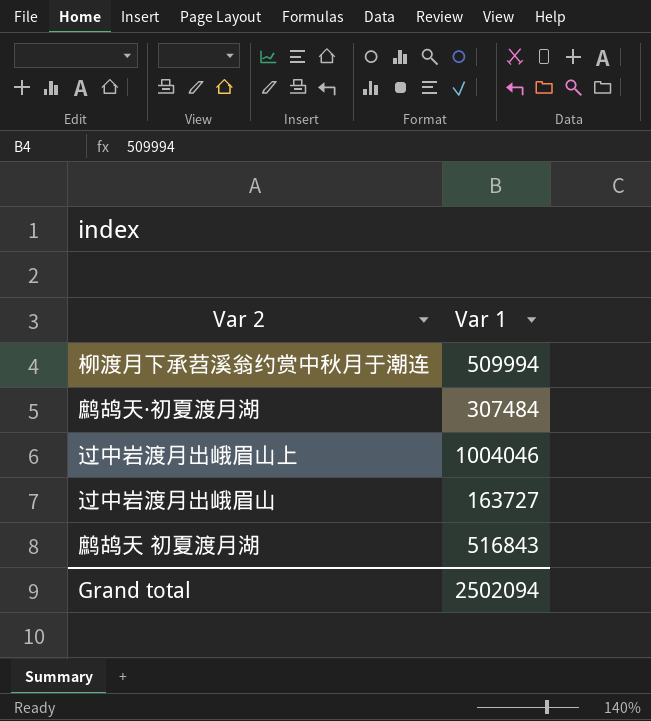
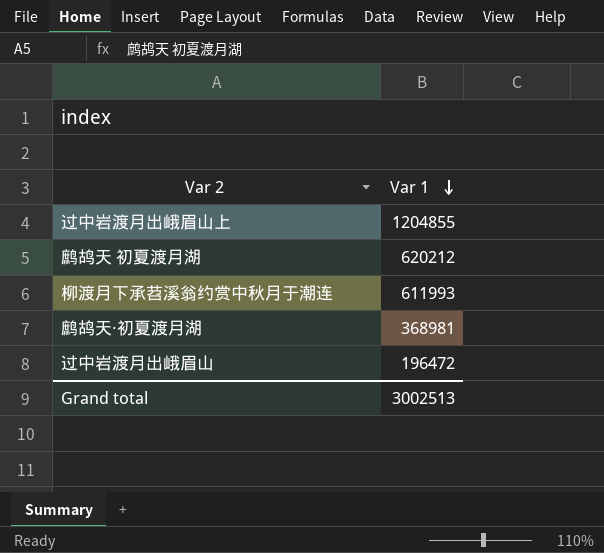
row order: none -> Var 1 descending
过中岩渡月出峨眉山上 | Var 1: 1004046 -> 1204855
鹧鸪天 初夏渡月湖 | Var 1: 516843 -> 620212
柳渡月下承苕溪翁约赏中秋月于潮连 | Var 1: 509994 -> 611993
鹧鸪天·初夏渡月湖 | Var 1: 307484 -> 368981
过中岩渡月出峨眉山 | Var 1: 163727 -> 196472
Grand total | Var 1: 2502094 -> 3002513

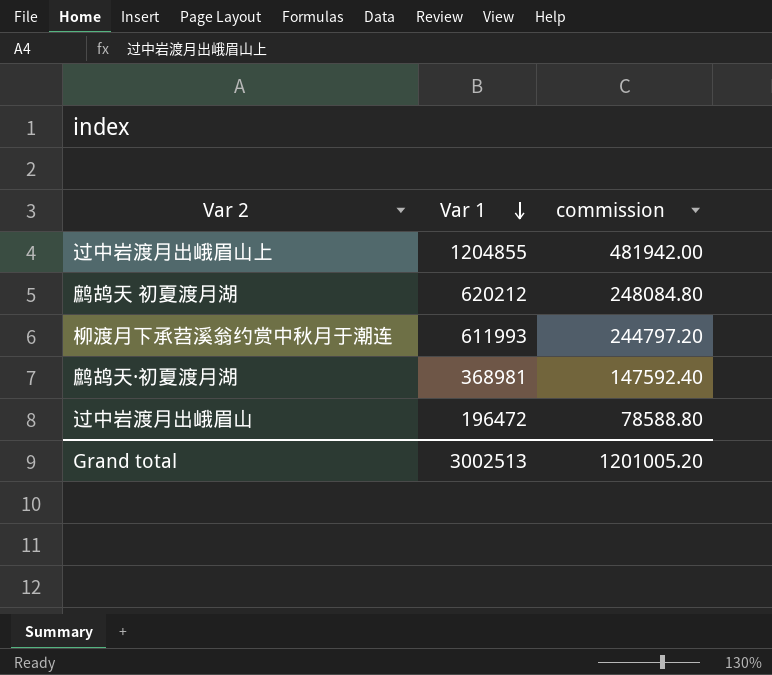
column commission | formula: none -> [Var 1] * 0.4

